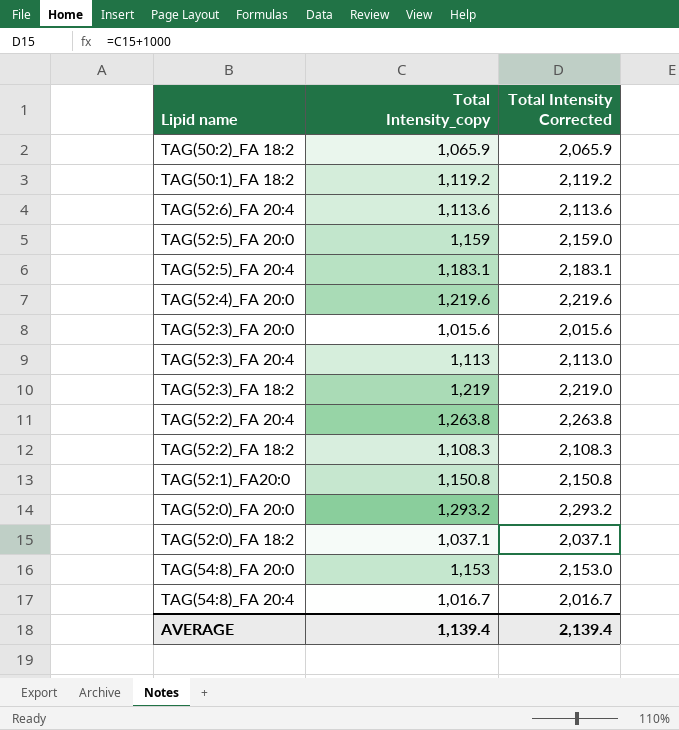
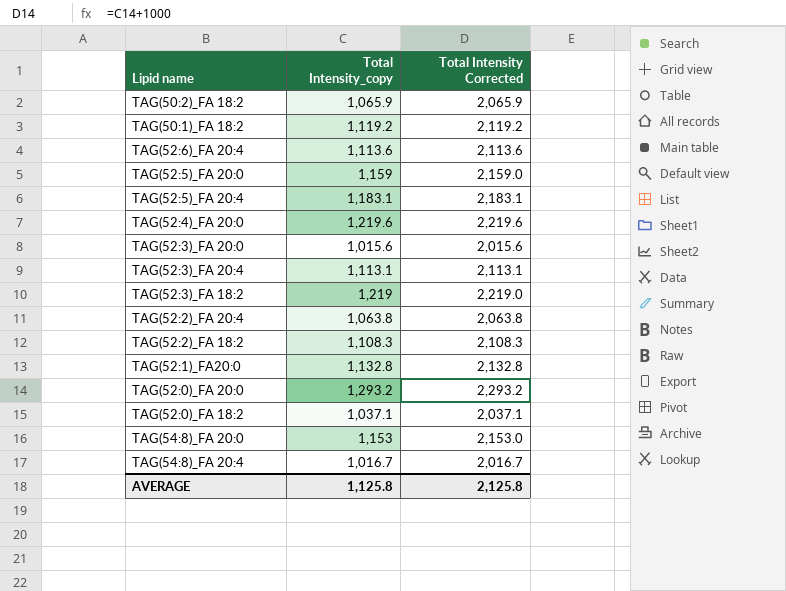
TAG(52:3)_FA 20:4 | Total Intensity_copy: 1,113 -> 1,113.1
TAG(52:3)_FA 20:4 | Total Intensity Corrected: 2,113.0 -> 2,113.1
TAG(52:2)_FA 20:4 | Total Intensity_copy: 1,263.8 -> 1,063.8
TAG(52:2)_FA 20:4 | Total Intensity Corrected: 2,263.8 -> 2,063.8
TAG(52:1)_FA20:0 | Total Intensity_copy: 1,150.8 -> 1,132.8
TAG(52:1)_FA20:0 | Total Intensity Corrected: 2,150.8 -> 2,132.8
AVERAGE | Total Intensity_copy: 1,139.4 -> 1,125.8
AVERAGE | Total Intensity Corrected: 2,139.4 -> 2,125.8

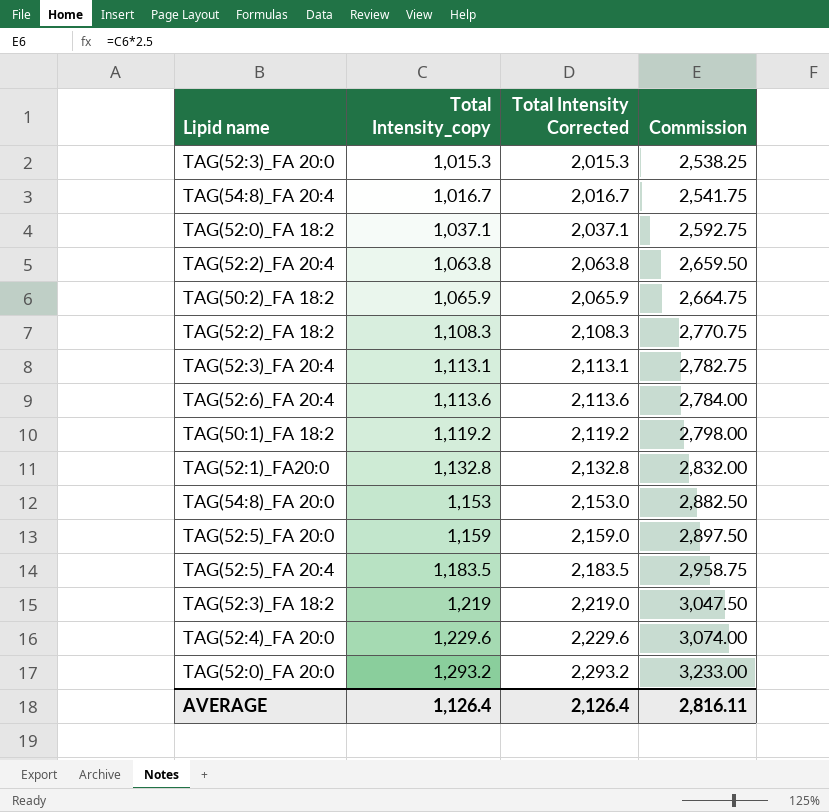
row order: none -> Total Intensity_copy ascending
column Commission | formula: none -> [Total Intensity_copy] * 2.5
TAG(52:3)_FA 20:0 | Total Intensity_copy: 1,015.6 -> 1,015.3
TAG(52:3)_FA 20:0 | Total Intensity Corrected: 2,015.6 -> 2,015.3
TAG(52:5)_FA 20:4 | Total Intensity_copy: 1,183.1 -> 1,183.5
TAG(52:5)_FA 20:4 | Total Intensity Corrected: 2,183.1 -> 2,183.5
TAG(52:4)_FA 20:0 | Total Intensity_copy: 1,219.6 -> 1,229.6
TAG(52:4)_FA 20:0 | Total Intensity Corrected: 2,219.6 -> 2,229.6
AVERAGE | Total Intensity_copy: 1,125.8 -> 1,126.4
AVERAGE | Total Intensity Corrected: 2,125.8 -> 2,126.4

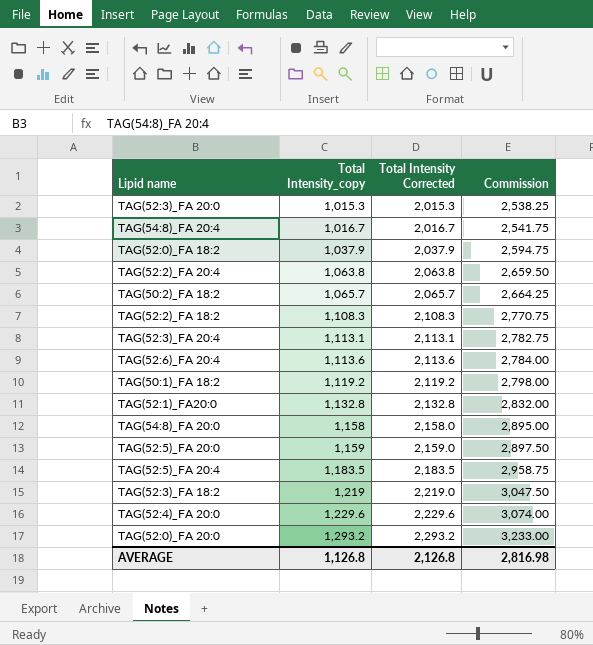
TAG(52:0)_FA 18:2 | Total Intensity_copy: 1,037.1 -> 1,037.9
TAG(52:0)_FA 18:2 | Total Intensity Corrected: 2,037.1 -> 2,037.9
TAG(52:0)_FA 18:2 | Commission: 2,592.75 -> 2,594.75
TAG(50:2)_FA 18:2 | Total Intensity_copy: 1,065.9 -> 1,065.7
TAG(50:2)_FA 18:2 | Total Intensity Corrected: 2,065.9 -> 2,065.7
TAG(50:2)_FA 18:2 | Commission: 2,664.75 -> 2,664.25
TAG(54:8)_FA 20:0 | Total Intensity_copy: 1,153 -> 1,158
TAG(54:8)_FA 20:0 | Total Intensity Corrected: 2,153.0 -> 2,158.0
TAG(54:8)_FA 20:0 | Commission: 2,882.50 -> 2,895.00
AVERAGE | Total Intensity_copy: 1,126.4 -> 1,126.8
AVERAGE | Total Intensity Corrected: 2,126.4 -> 2,126.8
AVERAGE | Commission: 2,816.11 -> 2,816.98

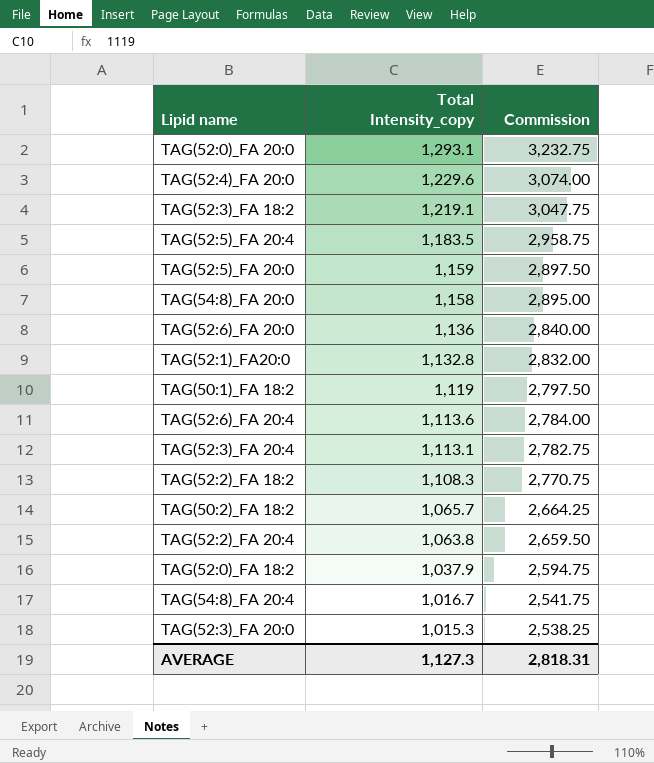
row order: Total Intensity_copy ascending -> Total Intensity_copy descending
column Total Intensity Corrected | formula: [Total Intensity_copy] + 1000 -> none
TAG(52:0)_FA 20:0 | Total Intensity_copy: 1,293.2 -> 1,293.1
TAG(52:0)_FA 20:0 | Commission: 3,233.00 -> 3,232.75
TAG(52:3)_FA 18:2 | Total Intensity_copy: 1,219 -> 1,219.1
TAG(52:3)_FA 18:2 | Commission: 3,047.50 -> 3,047.75
row TAG(52:6)_FA 20:0: none -> 1,136 | 2,840.00
TAG(50:1)_FA 18:2 | Total Intensity_copy: 1,119.2 -> 1,119
TAG(50:1)_FA 18:2 | Commission: 2,798.00 -> 2,797.50
AVERAGE | Total Intensity_copy: 1,126.8 -> 1,127.3
AVERAGE | Commission: 2,816.98 -> 2,818.31

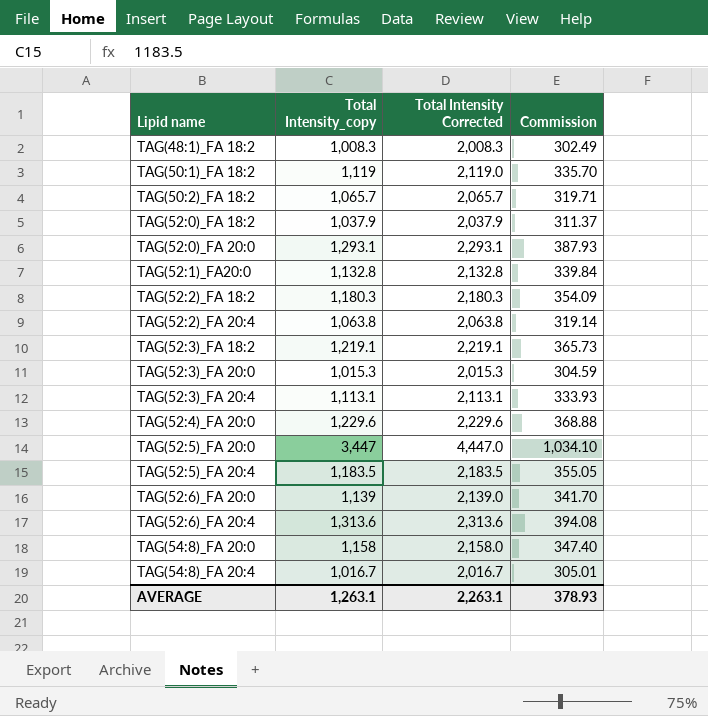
row order: Total Intensity_copy descending -> Lipid name ascending
column Total Intensity Corrected | formula: none -> [Total Intensity_copy] + 1000
column Commission | formula: [Total Intensity_copy] * 2.5 -> [Total Intensity_copy] * 0.3
row TAG(48:1)_FA 18:2: none -> 1,008.3 | 2,008.3 | 302.49
TAG(52:2)_FA 18:2 | Total Intensity_copy: 1,108.3 -> 1,180.3
TAG(52:5)_FA 20:0 | Total Intensity_copy: 1,159 -> 3,447
TAG(52:6)_FA 20:0 | Total Intensity_copy: 1,136 -> 1,139
TAG(52:6)_FA 20:4 | Total Intensity_copy: 1,113.6 -> 1,313.6
AVERAGE | Total Intensity_copy: 1,127.3 -> 1,263.1
AVERAGE | Commission: 2,818.31 -> 378.93

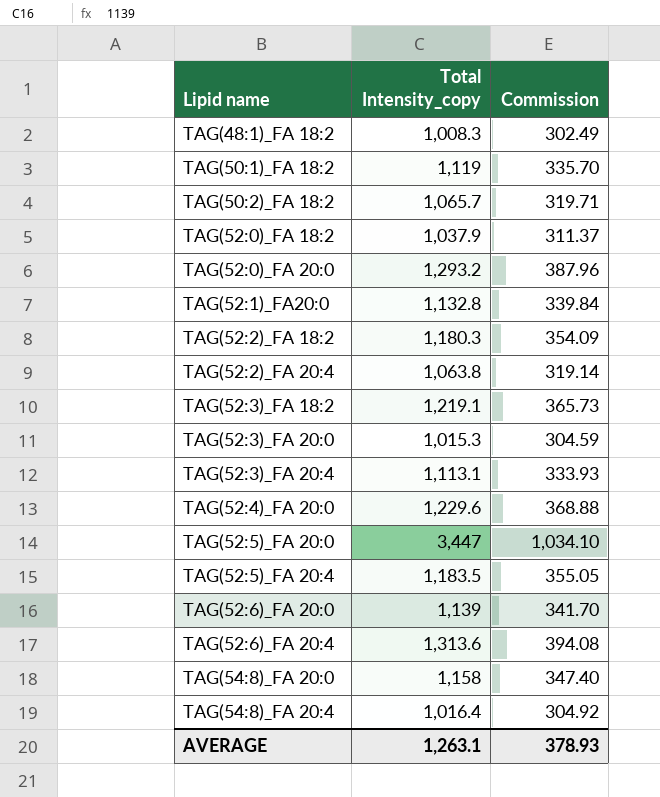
column Total Intensity Corrected | formula: [Total Intensity_copy] + 1000 -> none
TAG(52:0)_FA 20:0 | Total Intensity_copy: 1,293.1 -> 1,293.2
TAG(52:0)_FA 20:0 | Commission: 387.93 -> 387.96
TAG(54:8)_FA 20:4 | Total Intensity_copy: 1,016.7 -> 1,016.4
TAG(54:8)_FA 20:4 | Commission: 305.01 -> 304.92

